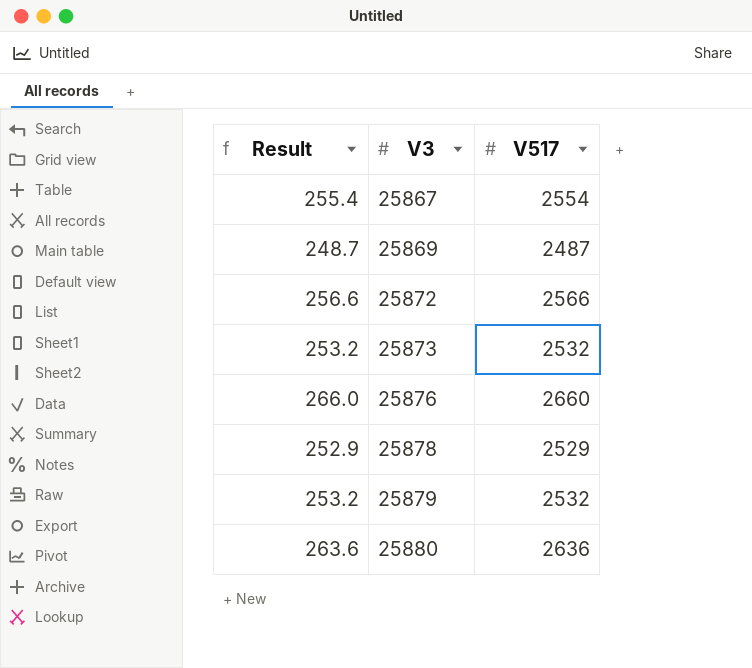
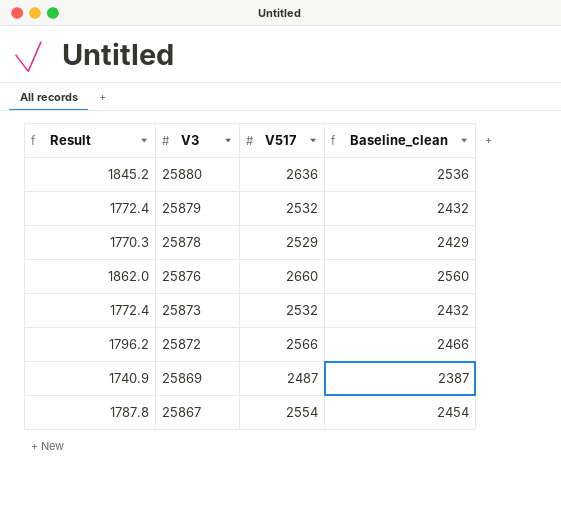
row order: V3 ascending -> V3 descending
column Result | formula: [V517] * 0.1 -> [V517] * 0.7
column Baseline_clean | formula: none -> [V517] - 100

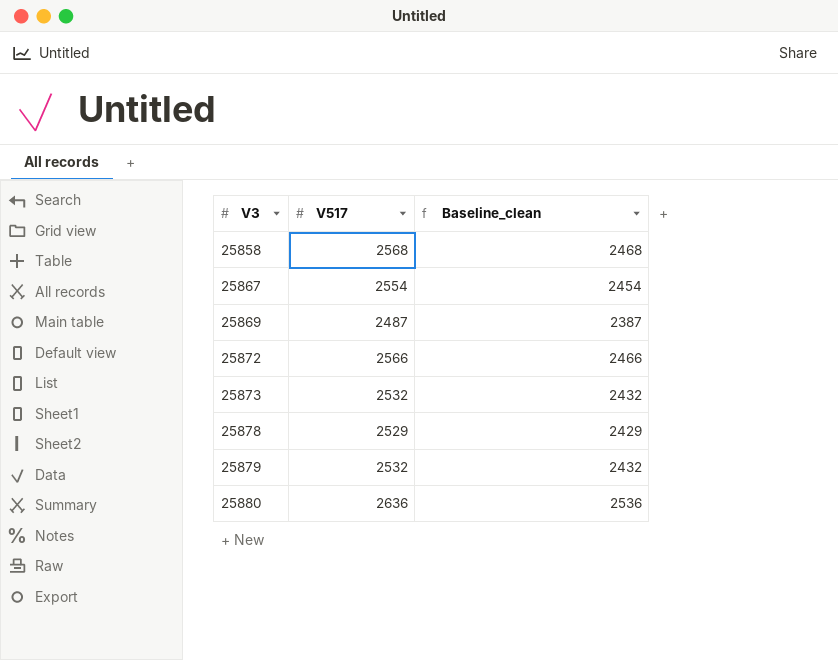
row order: V3 descending -> V3 ascending
column Result | formula: [V517] * 0.7 -> none
row 25876: 1862.0 | 2660 | 2560 -> none
row 25858: none -> 2568 | 2468

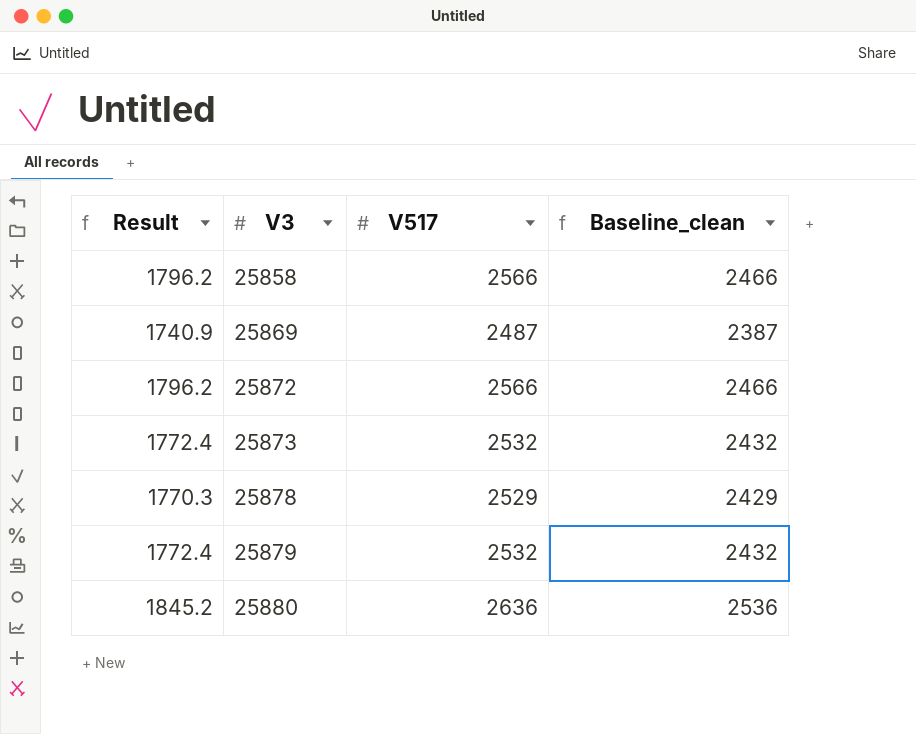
column Result | formula: none -> [V517] * 0.7
row 25867: 2554 | 2454 -> none
25858 | V517: 2568 -> 2566
25858 | Baseline_clean: 2468 -> 2466

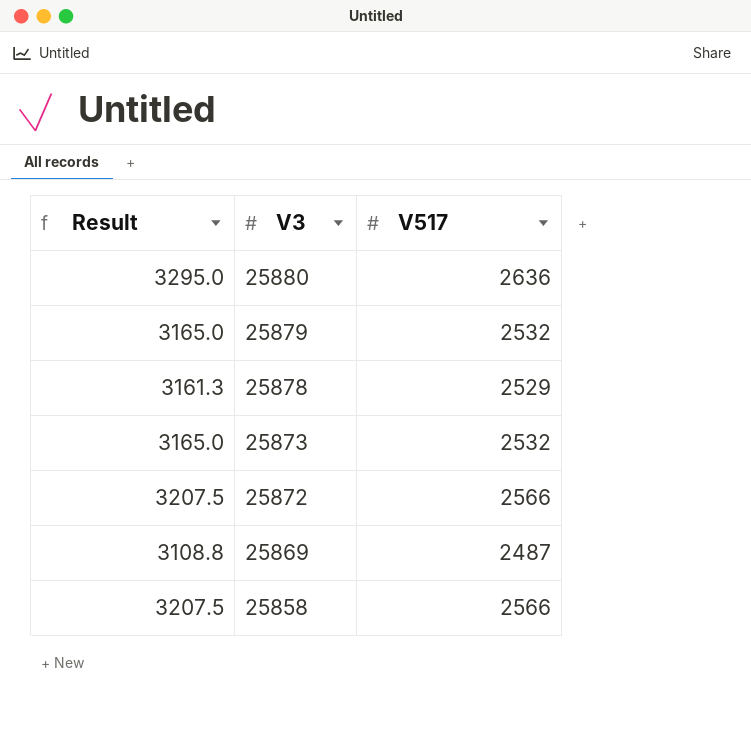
row order: V3 ascending -> V3 descending
column Baseline_clean | formula: [V517] - 100 -> none
column Result | formula: [V517] * 0.7 -> [V517] * 1.25

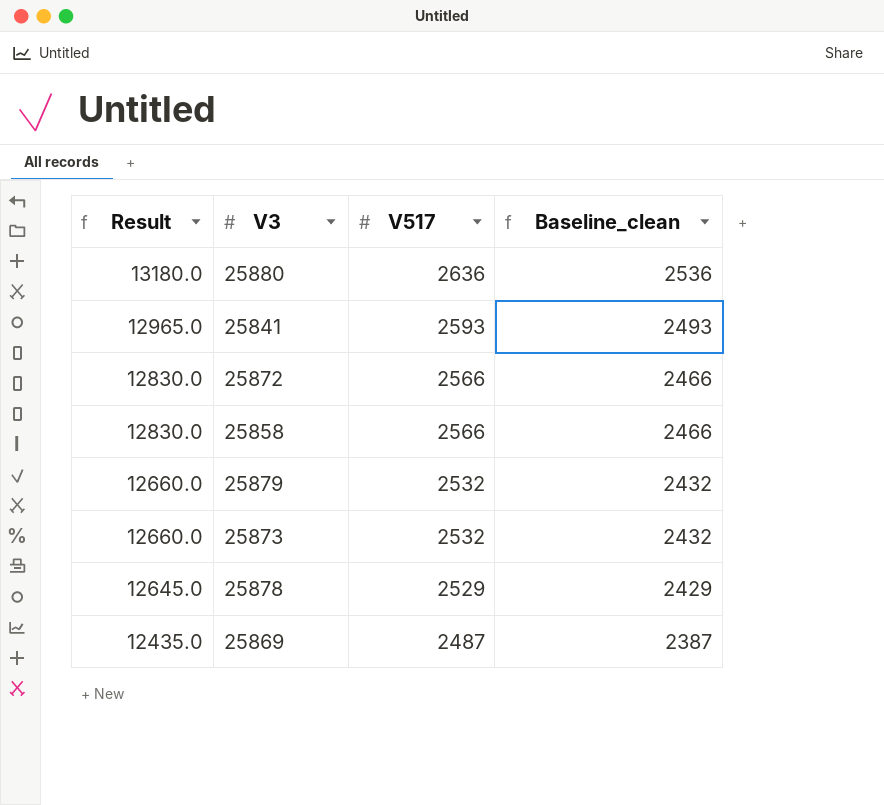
row order: V3 descending -> Result descending
column Result | formula: [V517] * 1.25 -> [V517] * 5
column Baseline_clean | formula: none -> [V517] - 100
row 25841: none -> 12965.0 | 2593 | 2493

